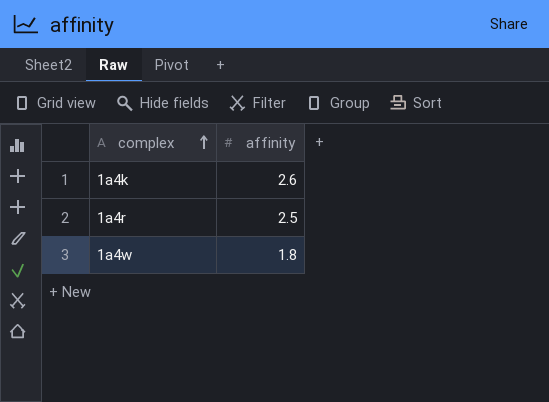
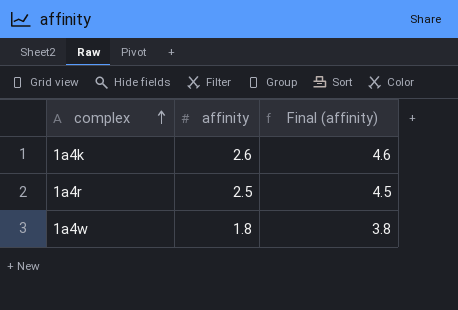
column Final (affinity) | formula: none -> [affinity] + 2

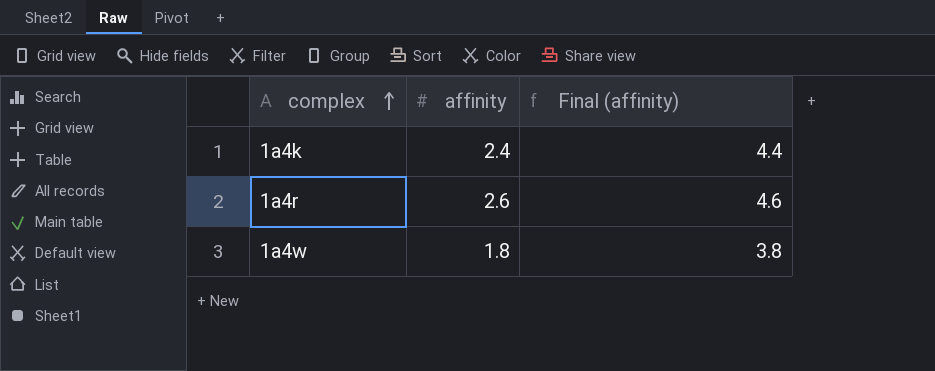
1a4k | affinity: 2.6 -> 2.4
1a4k | Final (affinity): 4.6 -> 4.4
1a4r | affinity: 2.5 -> 2.6
1a4r | Final (affinity): 4.5 -> 4.6

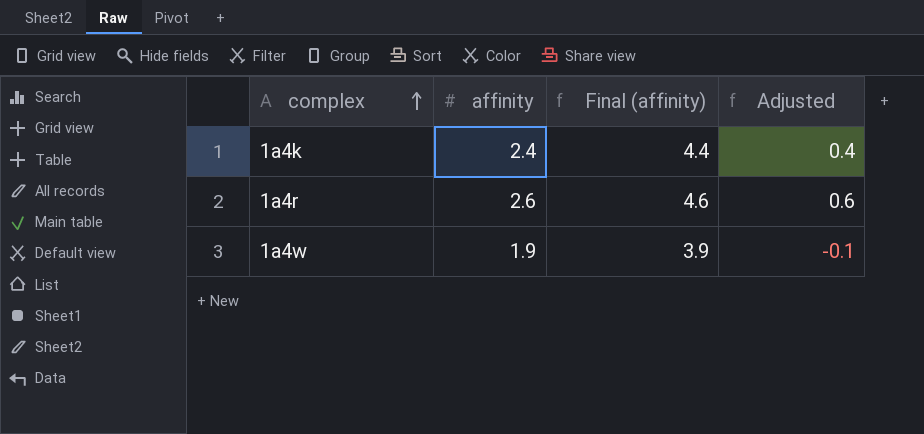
column Adjusted | formula: none -> [affinity] - 2
1a4w | affinity: 1.8 -> 1.9
1a4w | Final (affinity): 3.8 -> 3.9

